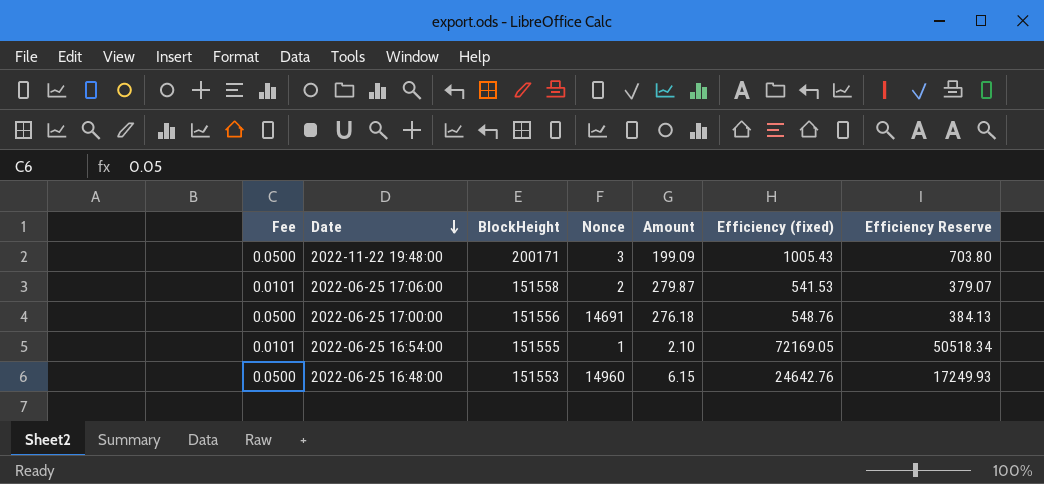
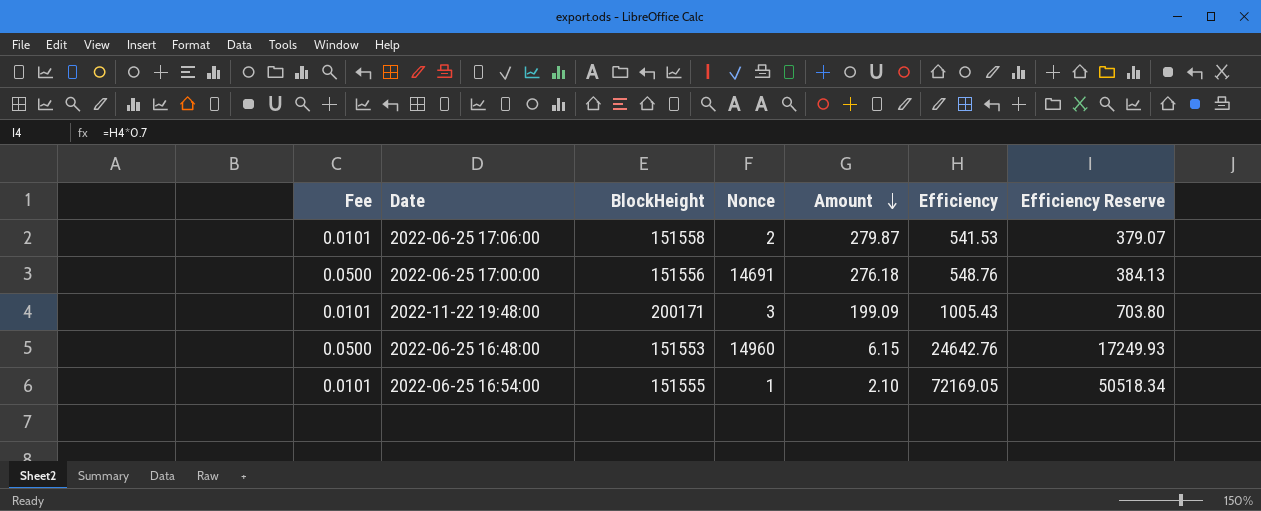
row order: Date descending -> Amount descending
column name: Efficiency (fixed) -> Efficiency
2022-11-22 19:48:00 | Fee: 0.0500 -> 0.0101

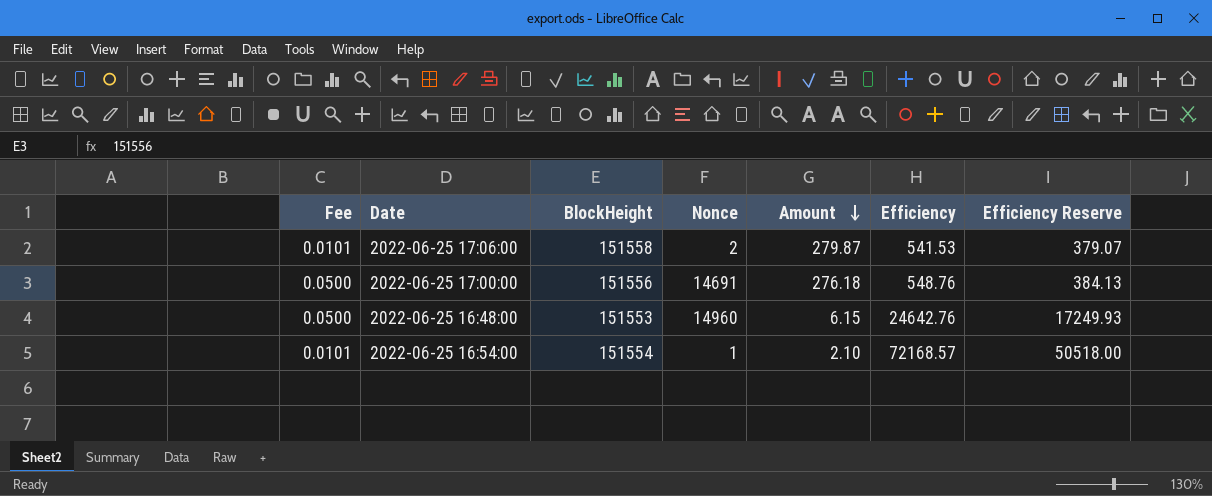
row 2022-11-22 19:48:00: 0.0101 | 200171 | 3 | 199.09 | 1005.43 | 703.80 -> none
2022-06-25 16:54:00 | BlockHeight: 151555 -> 151554
2022-06-25 16:54:00 | Efficiency: 72169.05 -> 72168.57
2022-06-25 16:54:00 | Efficiency Reserve: 50518.34 -> 50518.00

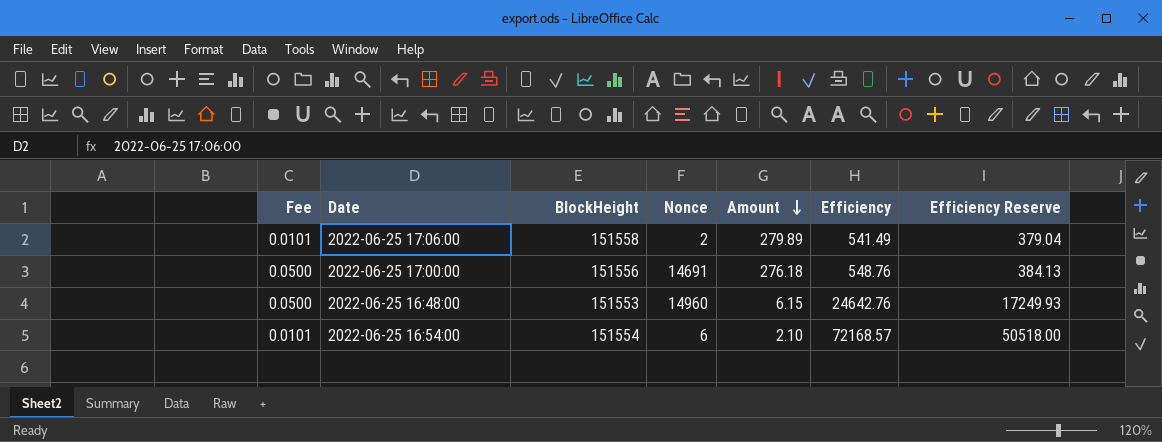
2022-06-25 17:06:00 | Amount: 279.87 -> 279.89
2022-06-25 17:06:00 | Efficiency: 541.53 -> 541.49
2022-06-25 17:06:00 | Efficiency Reserve: 379.07 -> 379.04
2022-06-25 16:54:00 | Nonce: 1 -> 6

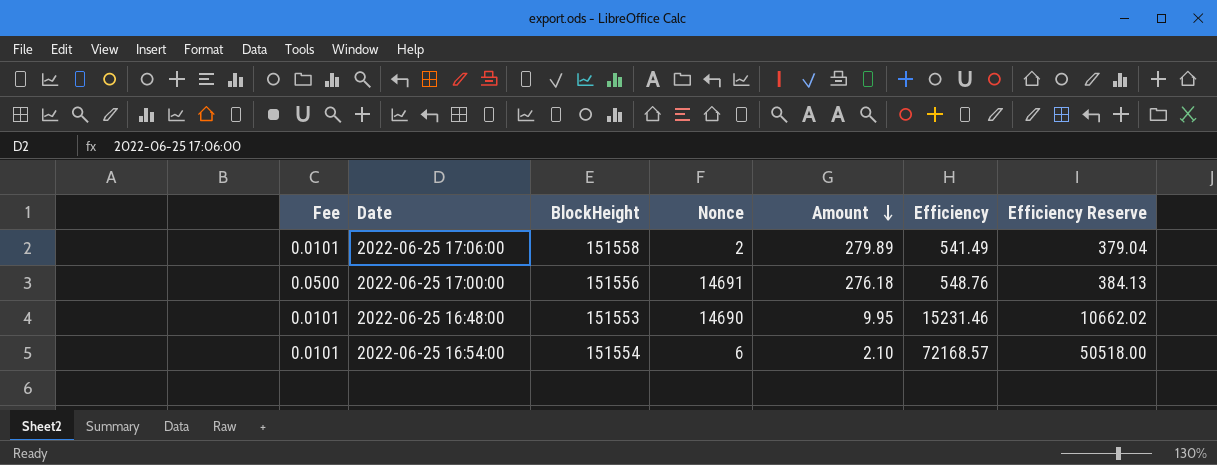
2022-06-25 16:48:00 | Fee: 0.0500 -> 0.0101
2022-06-25 16:48:00 | Nonce: 14960 -> 14690
2022-06-25 16:48:00 | Amount: 6.15 -> 9.95
2022-06-25 16:48:00 | Efficiency: 24642.76 -> 15231.46
2022-06-25 16:48:00 | Efficiency Reserve: 17249.93 -> 10662.02

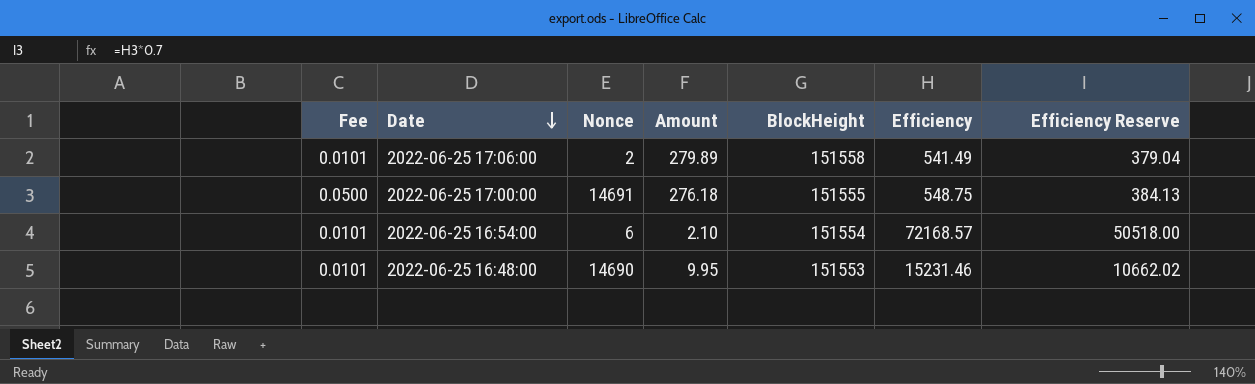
row order: Amount descending -> Date descending
column BlockHeight | position: 3 -> 5
2022-06-25 17:00:00 | BlockHeight: 151556 -> 151555
2022-06-25 17:00:00 | Efficiency: 548.76 -> 548.75

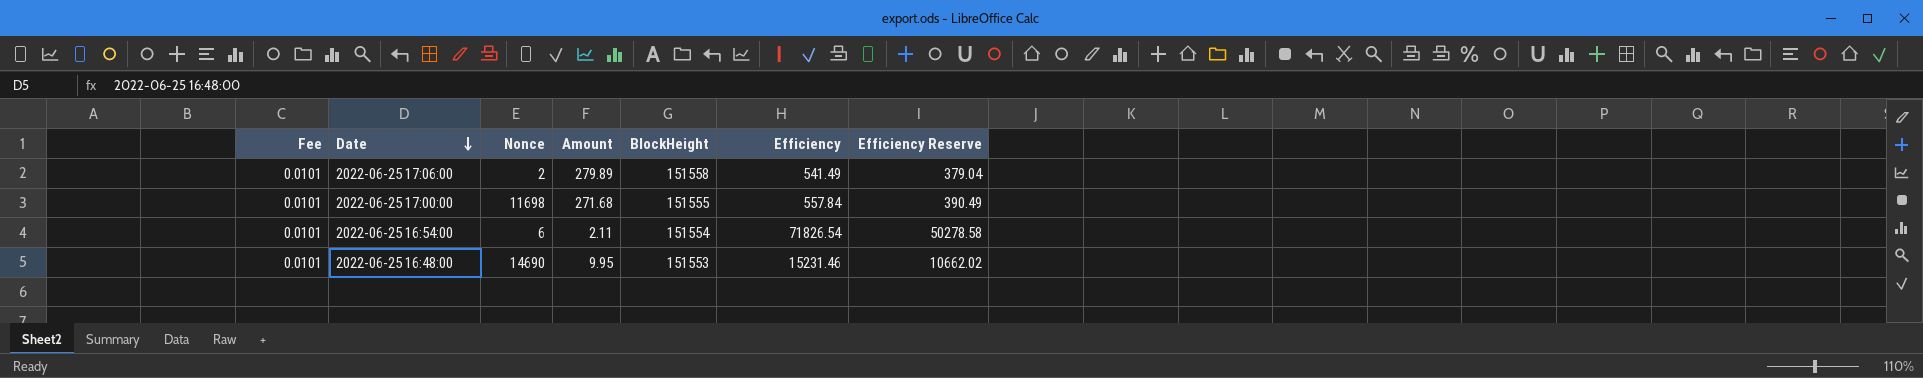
2022-06-25 17:00:00 | Fee: 0.0500 -> 0.0101
2022-06-25 17:00:00 | Nonce: 14691 -> 11698
2022-06-25 17:00:00 | Amount: 276.18 -> 271.68
2022-06-25 17:00:00 | Efficiency: 548.75 -> 557.84
2022-06-25 17:00:00 | Efficiency Reserve: 384.13 -> 390.49
2022-06-25 16:54:00 | Amount: 2.10 -> 2.11
2022-06-25 16:54:00 | Efficiency: 72168.57 -> 71826.54
2022-06-25 16:54:00 | Efficiency Reserve: 50518.00 -> 50278.58

